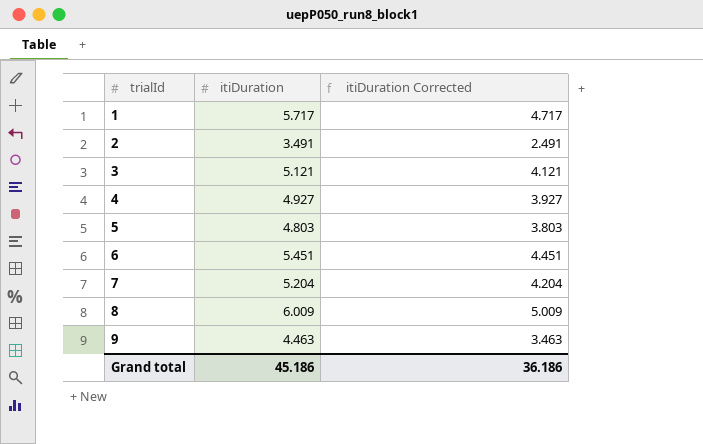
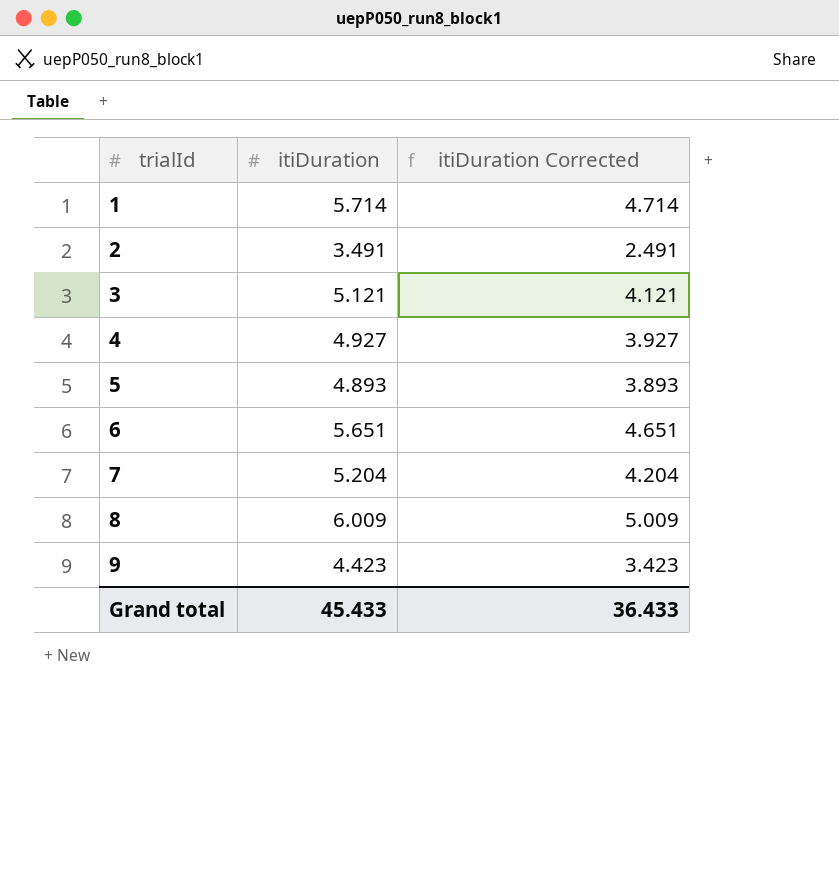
1 | itiDuration: 5.717 -> 5.714
1 | itiDuration Corrected: 4.717 -> 4.714
5 | itiDuration: 4.803 -> 4.893
5 | itiDuration Corrected: 3.803 -> 3.893
6 | itiDuration: 5.451 -> 5.651
6 | itiDuration Corrected: 4.451 -> 4.651
9 | itiDuration: 4.463 -> 4.423
9 | itiDuration Corrected: 3.463 -> 3.423
Grand total | itiDuration: 45.186 -> 45.433
Grand total | itiDuration Corrected: 36.186 -> 36.433

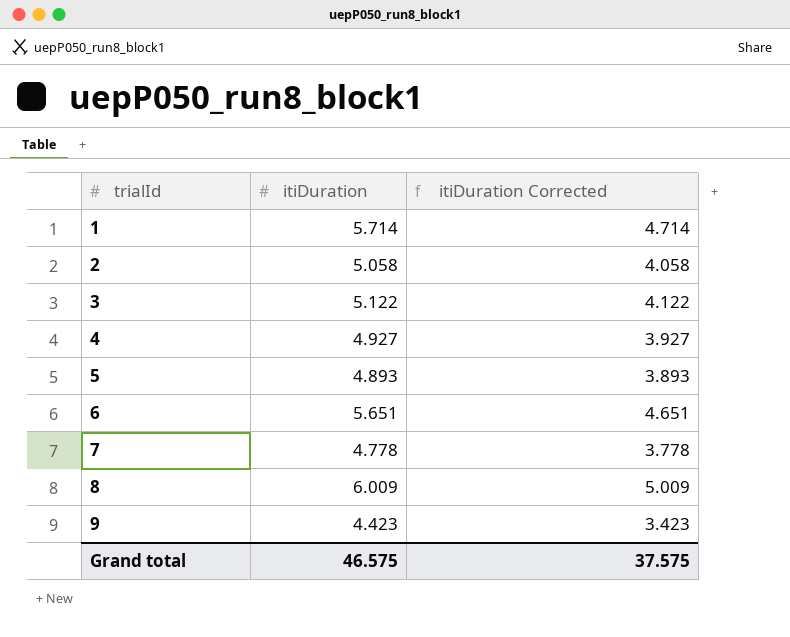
2 | itiDuration: 3.491 -> 5.058
2 | itiDuration Corrected: 2.491 -> 4.058
3 | itiDuration: 5.121 -> 5.122
3 | itiDuration Corrected: 4.121 -> 4.122
7 | itiDuration: 5.204 -> 4.778
7 | itiDuration Corrected: 4.204 -> 3.778
Grand total | itiDuration: 45.433 -> 46.575
Grand total | itiDuration Corrected: 36.433 -> 37.575

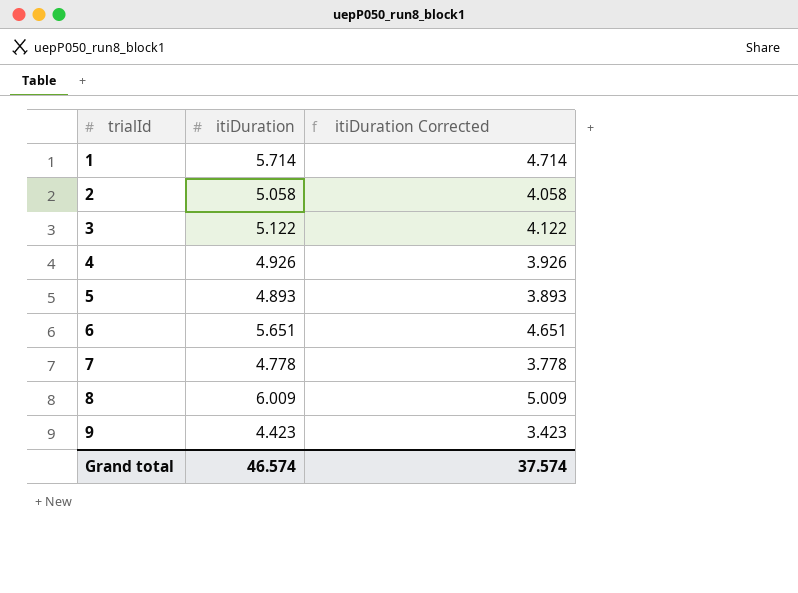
4 | itiDuration: 4.927 -> 4.926
4 | itiDuration Corrected: 3.927 -> 3.926
Grand total | itiDuration: 46.575 -> 46.574
Grand total | itiDuration Corrected: 37.575 -> 37.574

